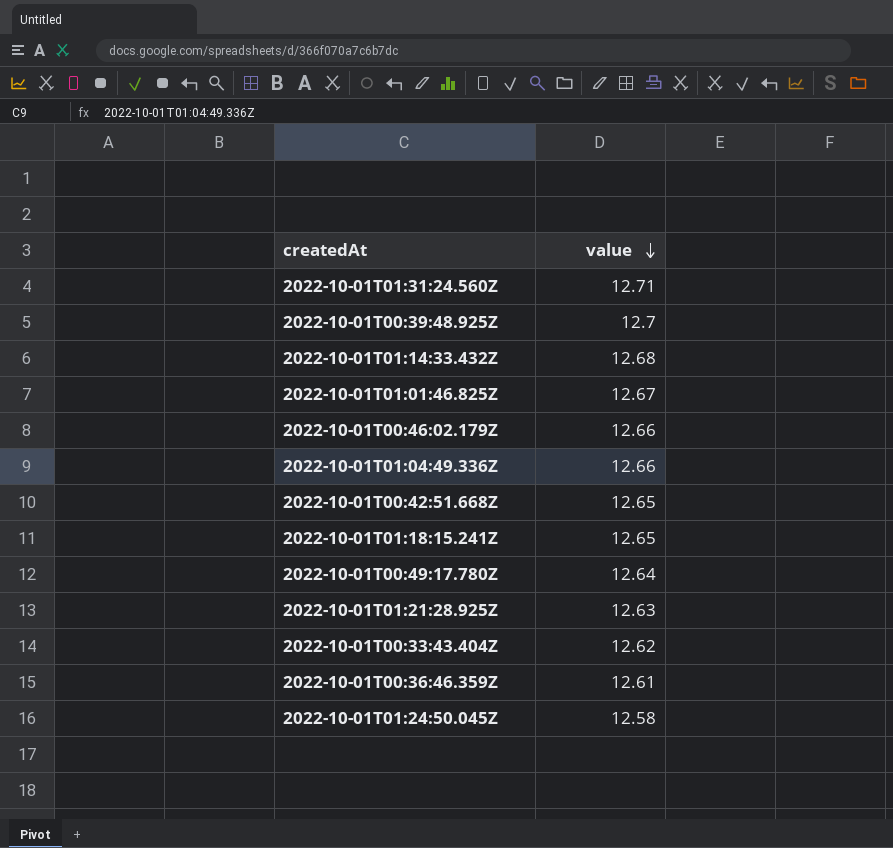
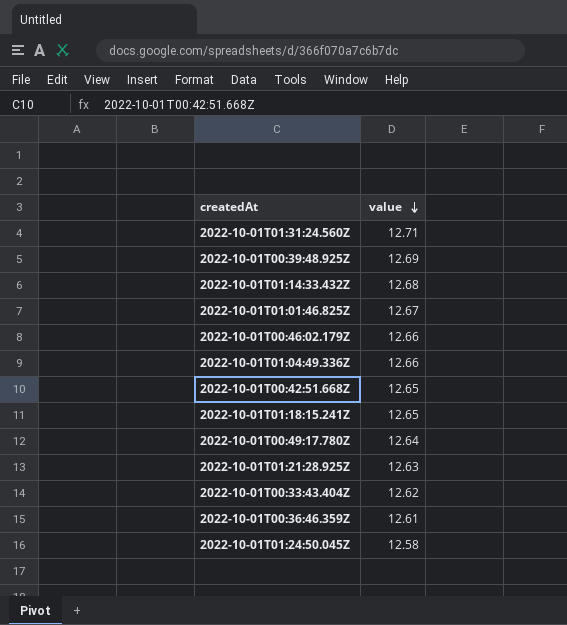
2022-10-01T00:39:48.925Z | value: 12.7 -> 12.69

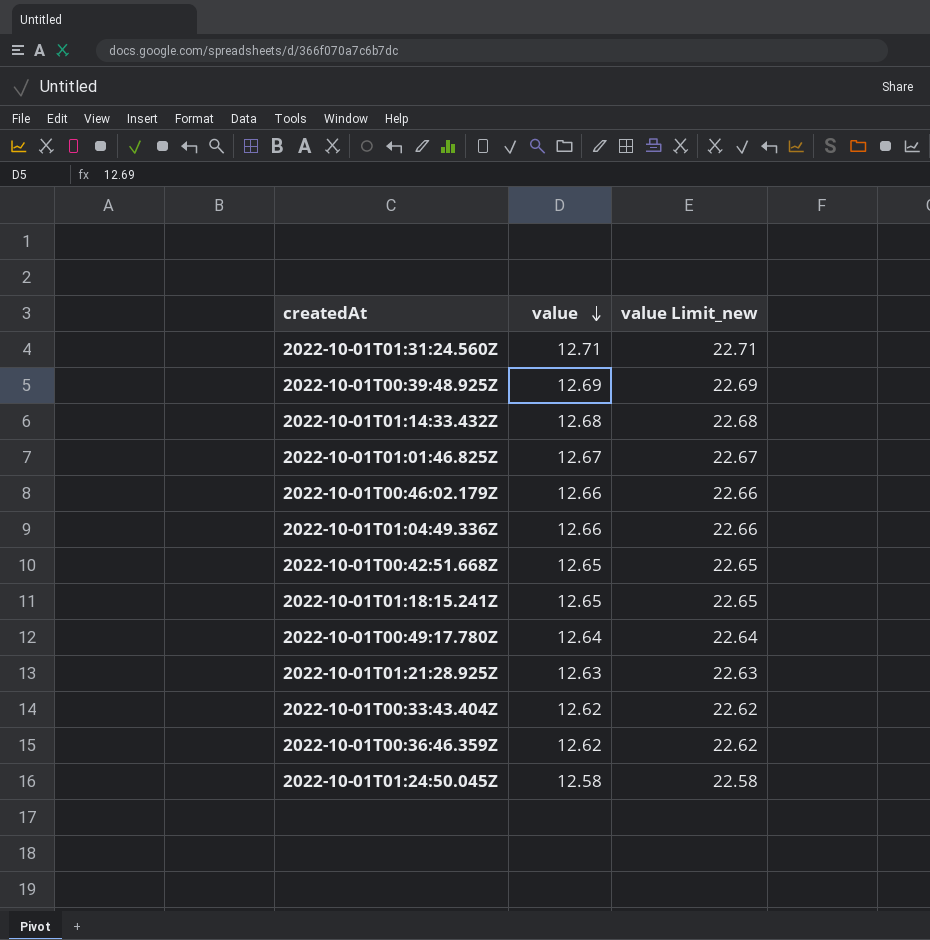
column value Limit_new | formula: none -> [value] + 10
2022-10-01T00:36:46.359Z | value: 12.61 -> 12.62

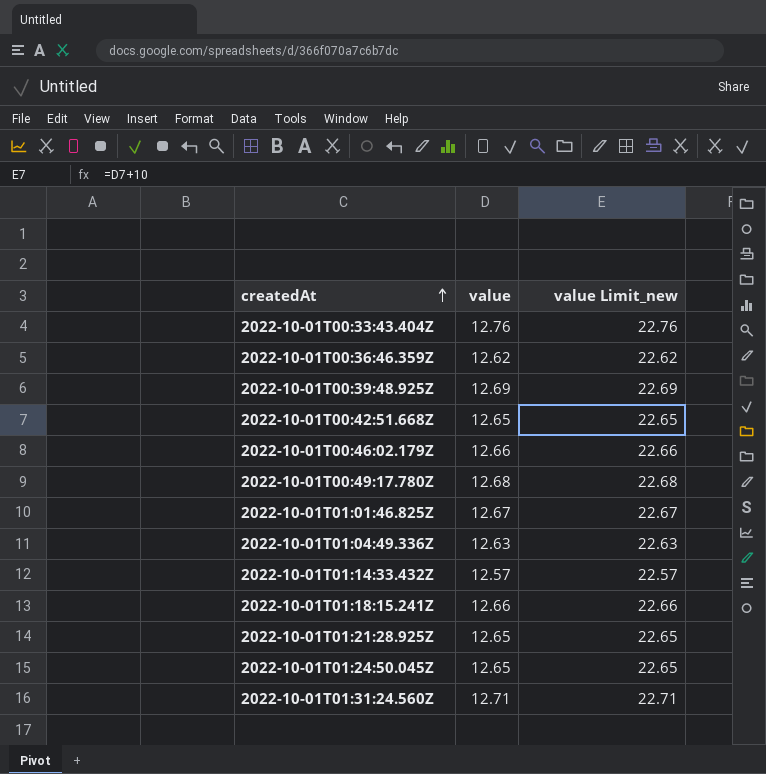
row order: value descending -> createdAt ascending
2022-10-01T00:33:43.404Z | value: 12.62 -> 12.76
2022-10-01T00:33:43.404Z | value Limit_new: 22.62 -> 22.76
2022-10-01T00:49:17.780Z | value: 12.64 -> 12.68
2022-10-01T00:49:17.780Z | value Limit_new: 22.64 -> 22.68
2022-10-01T01:04:49.336Z | value: 12.66 -> 12.63
2022-10-01T01:04:49.336Z | value Limit_new: 22.66 -> 22.63
2022-10-01T01:14:33.432Z | value: 12.68 -> 12.57
2022-10-01T01:14:33.432Z | value Limit_new: 22.68 -> 22.57
2022-10-01T01:18:15.241Z | value: 12.65 -> 12.66
2022-10-01T01:18:15.241Z | value Limit_new: 22.65 -> 22.66
2022-10-01T01:21:28.925Z | value: 12.63 -> 12.65
2022-10-01T01:21:28.925Z | value Limit_new: 22.63 -> 22.65
2022-10-01T01:24:50.045Z | value: 12.58 -> 12.65
2022-10-01T01:24:50.045Z | value Limit_new: 22.58 -> 22.65

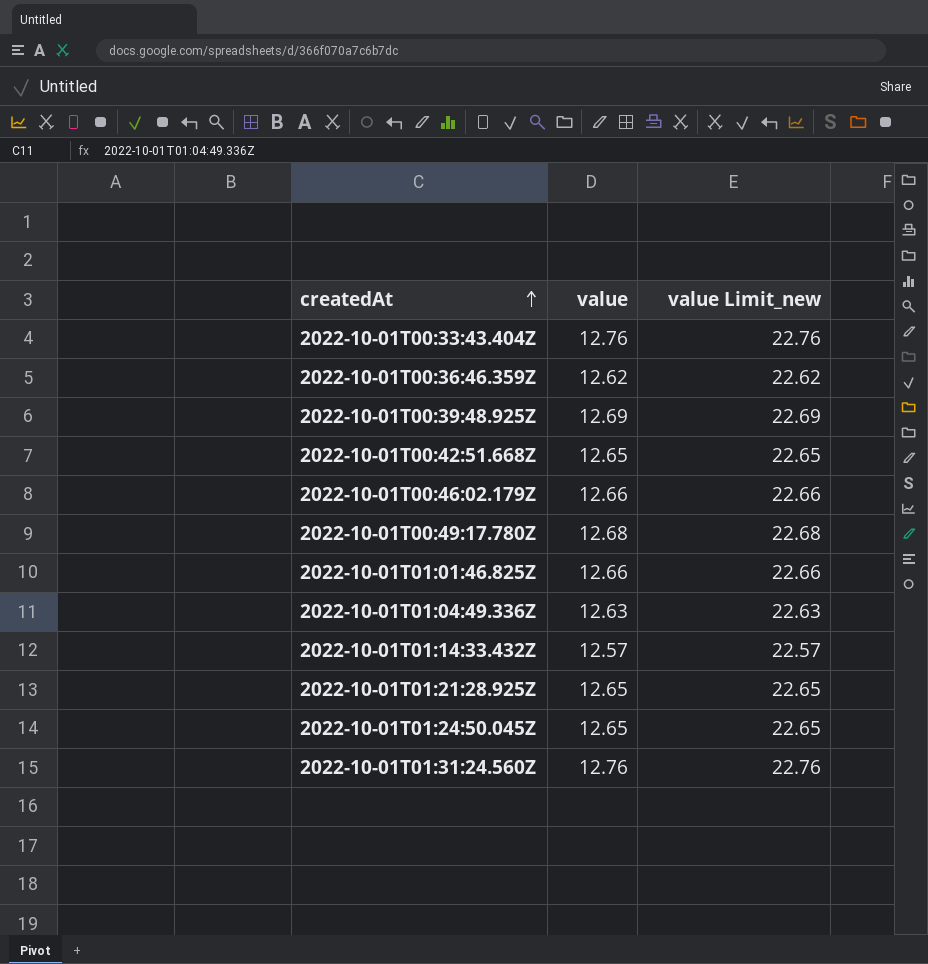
row 2022-10-01T01:18:15.241Z: 12.66 | 22.66 -> none
2022-10-01T01:01:46.825Z | value: 12.67 -> 12.66
2022-10-01T01:01:46.825Z | value Limit_new: 22.67 -> 22.66
2022-10-01T01:31:24.560Z | value: 12.71 -> 12.76
2022-10-01T01:31:24.560Z | value Limit_new: 22.71 -> 22.76

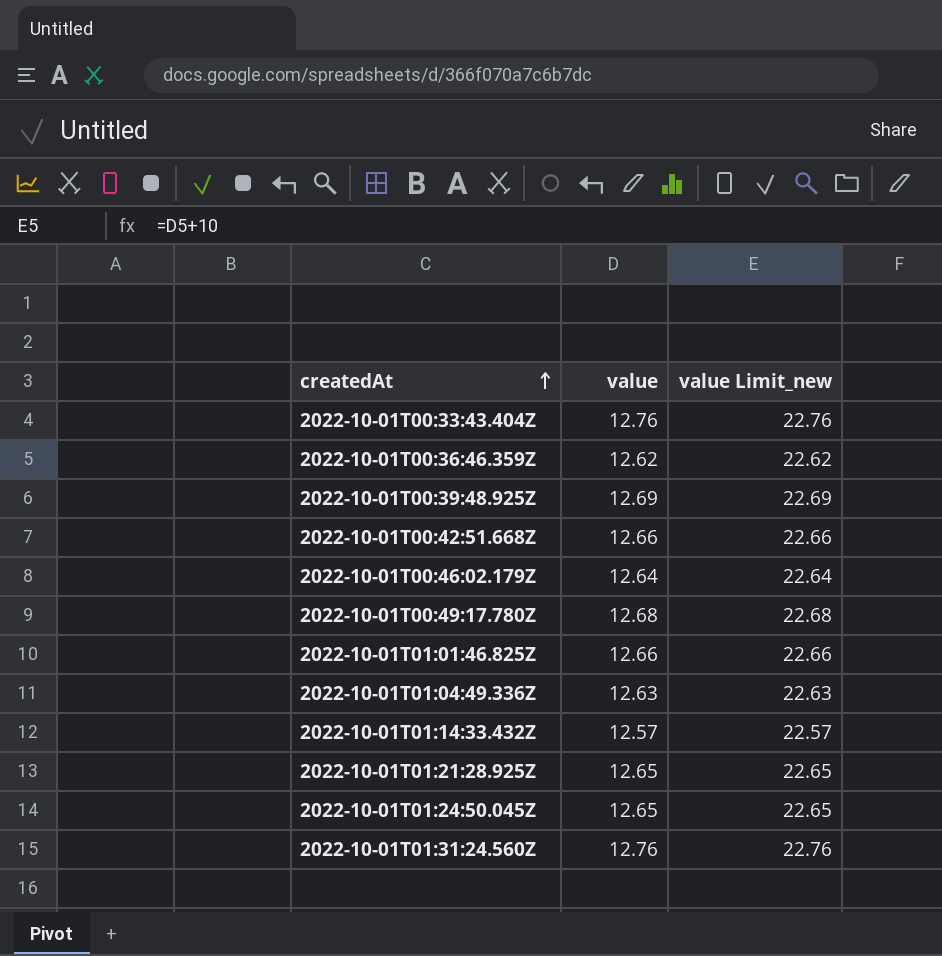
2022-10-01T00:42:51.668Z | value: 12.65 -> 12.66
2022-10-01T00:42:51.668Z | value Limit_new: 22.65 -> 22.66
2022-10-01T00:46:02.179Z | value: 12.66 -> 12.64
2022-10-01T00:46:02.179Z | value Limit_new: 22.66 -> 22.64

